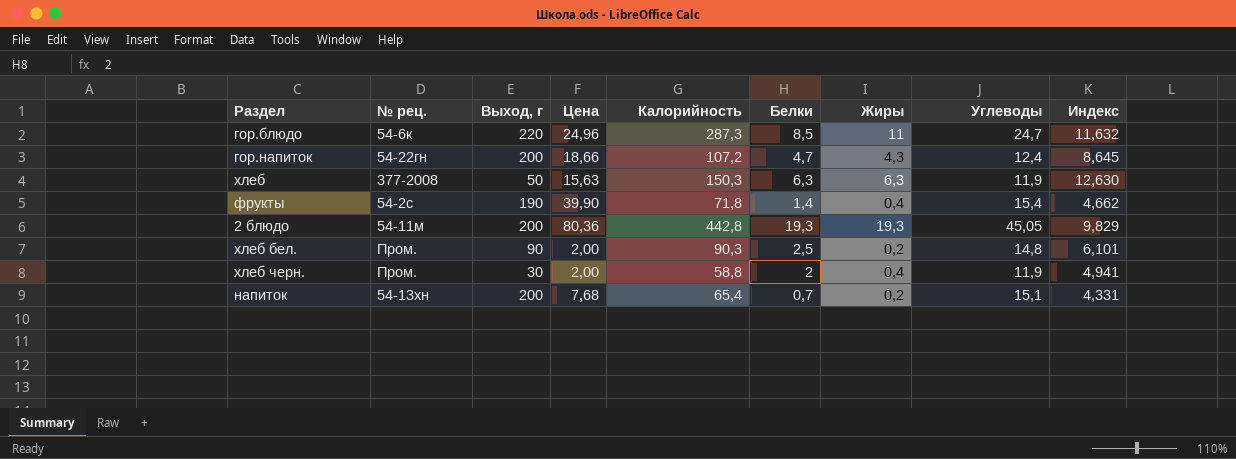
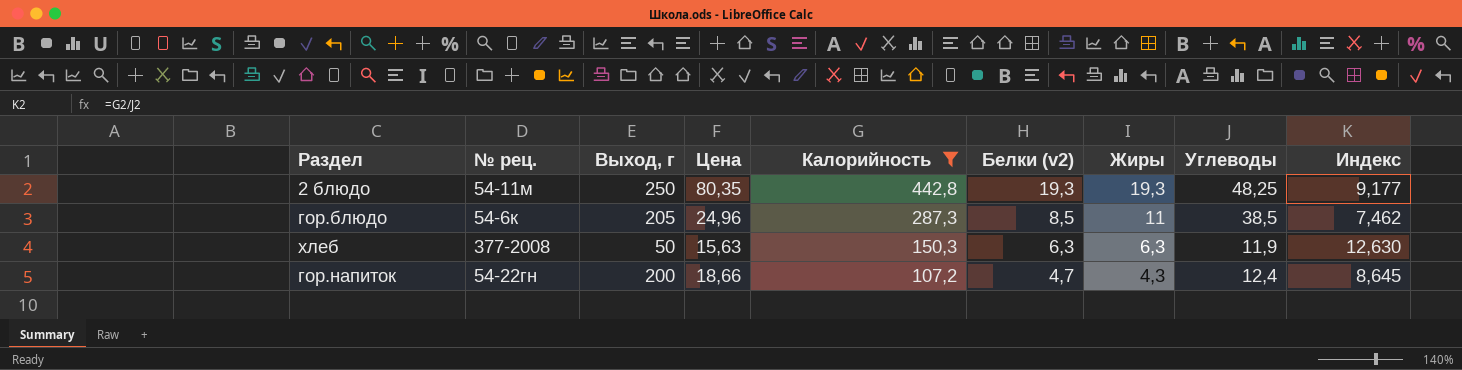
filter: none -> Калорийность >= 107,2
row order: none -> Калорийность descending
column name: Белки -> Белки (v2)
2 блюдо | Выход, г: 200 -> 250
2 блюдо | Цена: 80,36 -> 80,35
2 блюдо | Углеводы: 45,05 -> 48,25
2 блюдо | Индекс: 9,829 -> 9,177
гор.блюдо | Выход, г: 220 -> 205
гор.блюдо | Углеводы: 24,7 -> 38,5
гор.блюдо | Индекс: 11,632 -> 7,462

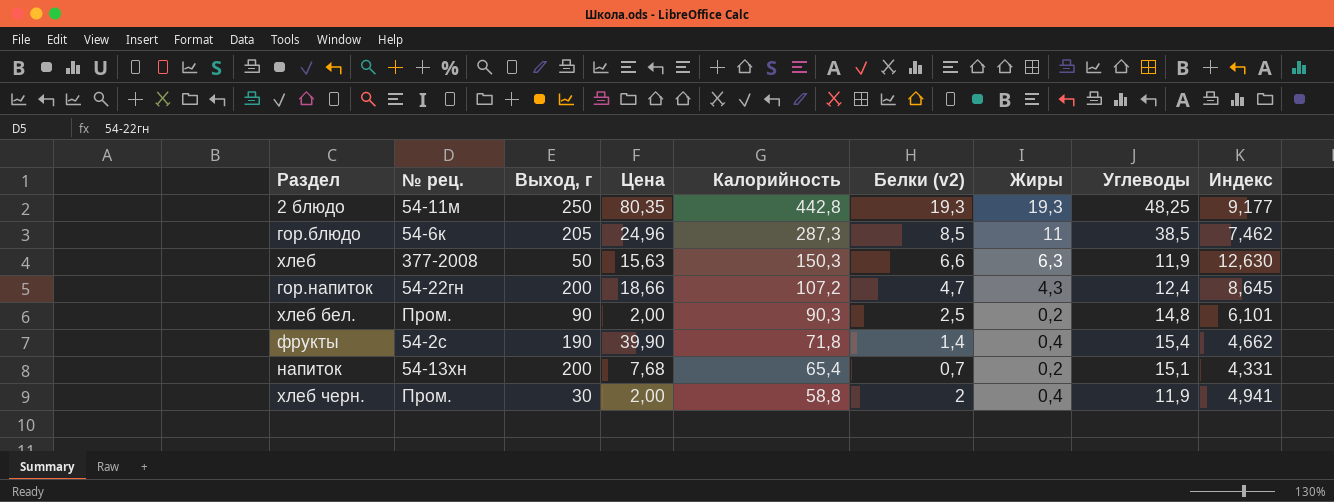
filter: Калорийность >= 107,2 -> none
хлеб | Белки (v2): 6,3 -> 6,6

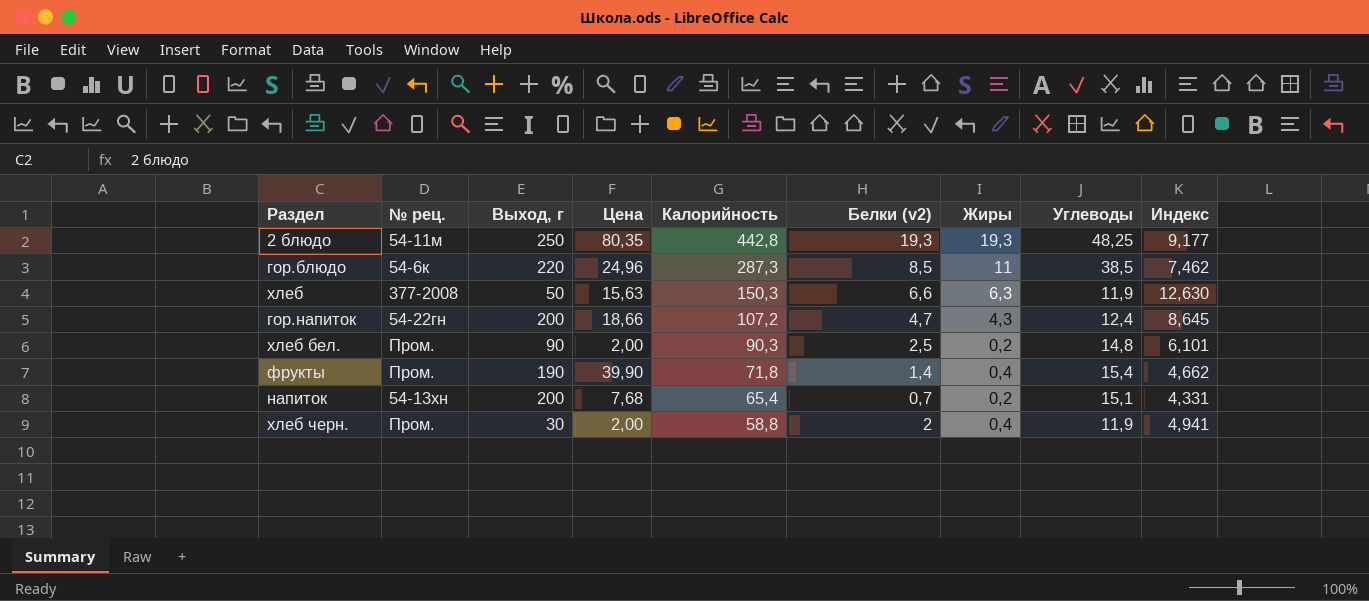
гор.блюдо | Выход, г: 205 -> 220
фрукты | № рец.: 54-2с -> Пром.

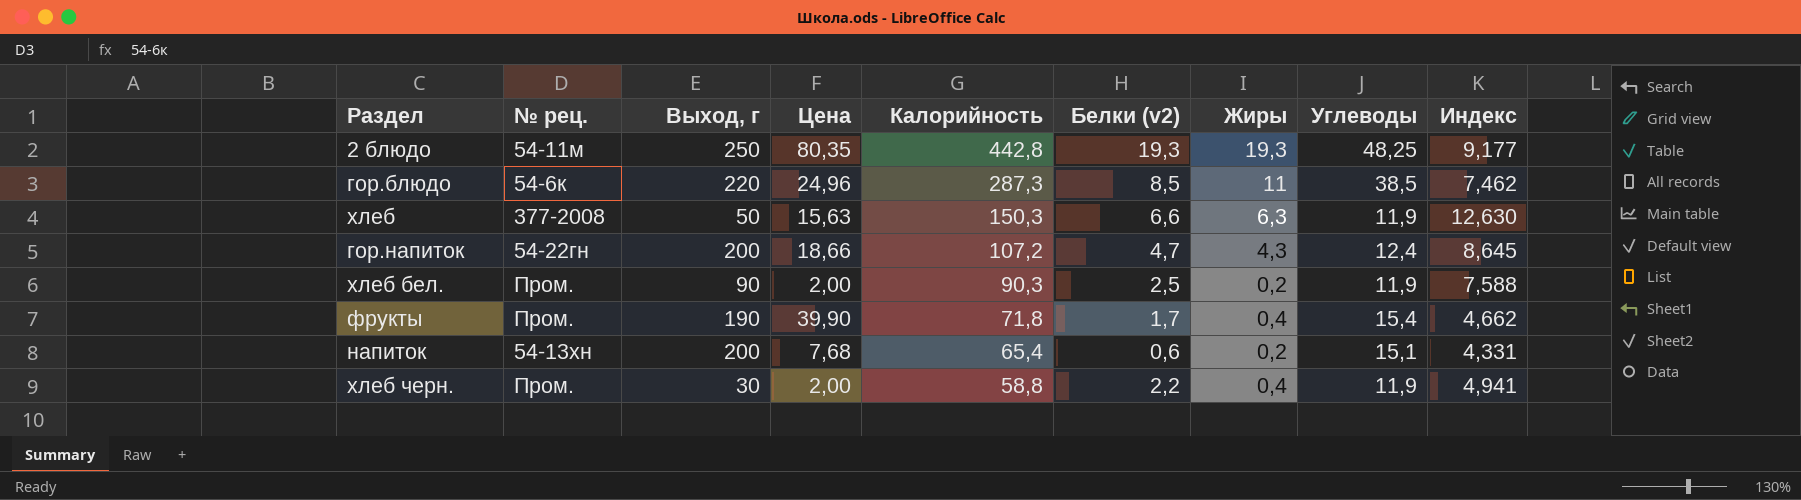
хлеб бел. | Углеводы: 14,8 -> 11,9
хлеб бел. | Индекс: 6,101 -> 7,588
фрукты | Белки (v2): 1,4 -> 1,7
напиток | Белки (v2): 0,7 -> 0,6
хлеб черн. | Белки (v2): 2 -> 2,2

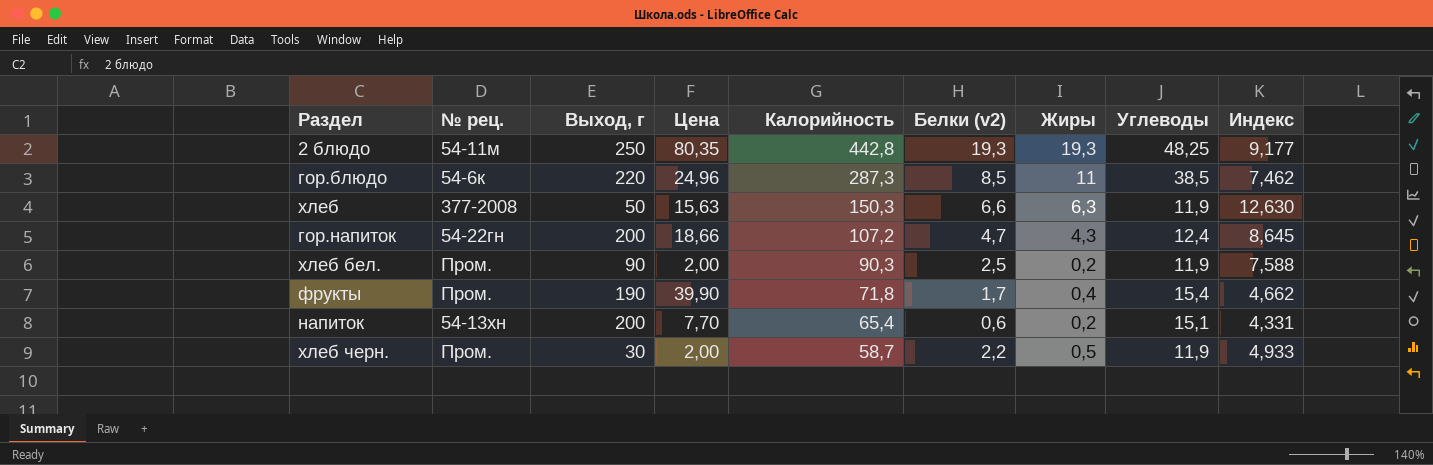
напиток | Цена: 7,68 -> 7,70
хлеб черн. | Калорийность: 58,8 -> 58,7
хлеб черн. | Жиры: 0,4 -> 0,5
хлеб черн. | Индекс: 4,941 -> 4,933

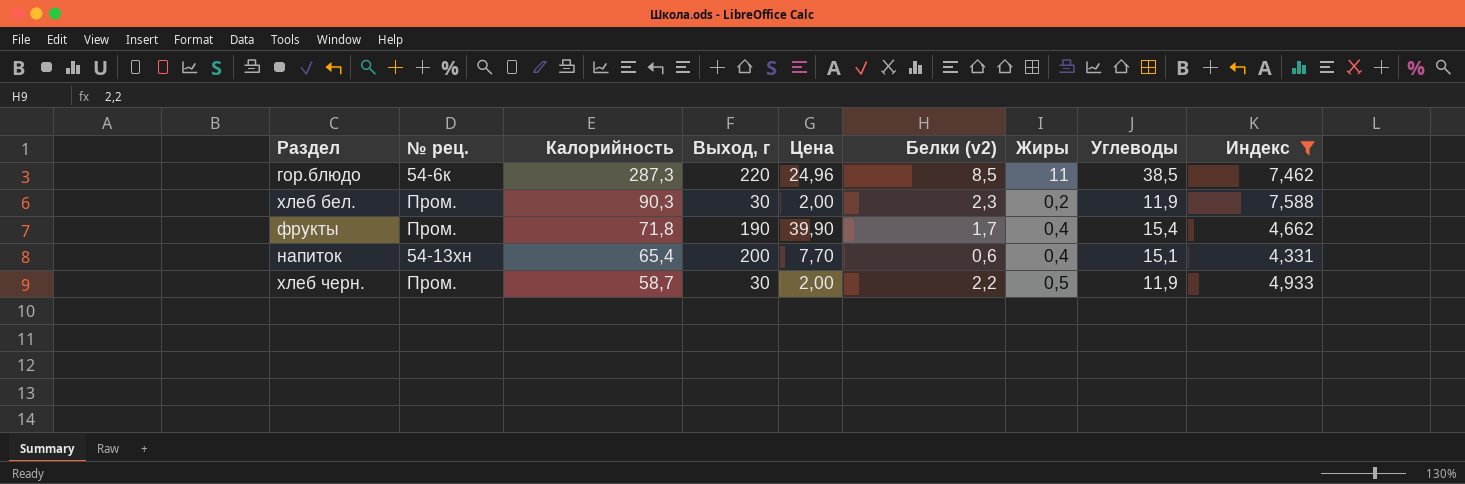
filter: none -> Индекс <= 7,588
column Калорийность | position: 5 -> 3
хлеб бел. | Выход, г: 90 -> 30
хлеб бел. | Белки (v2): 2,5 -> 2,3
напиток | Жиры: 0,2 -> 0,4

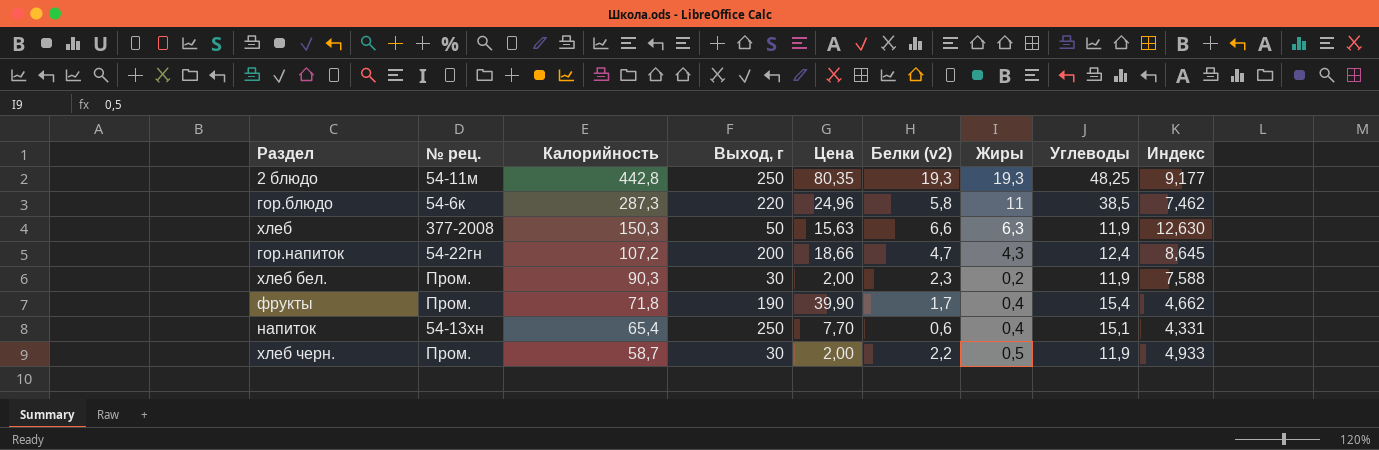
filter: Индекс <= 7,588 -> none
гор.блюдо | Белки (v2): 8,5 -> 5,8
напиток | Выход, г: 200 -> 250

